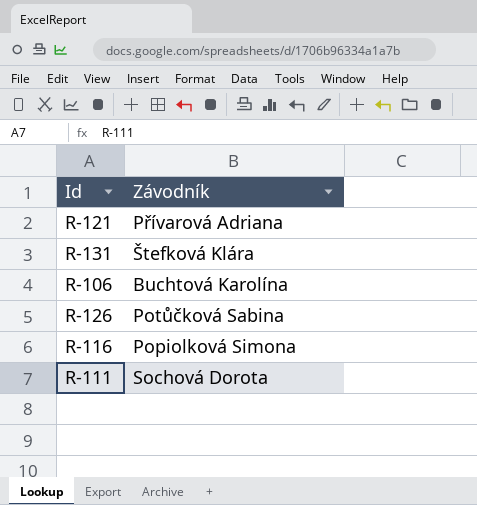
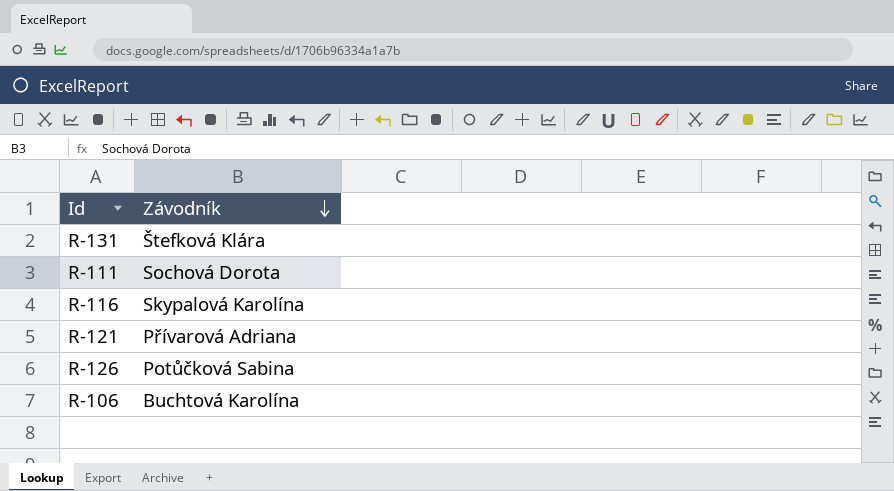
row order: none -> Závodník descending
R-116 | Závodník: Popiolková Simona -> Skypalová Karolína

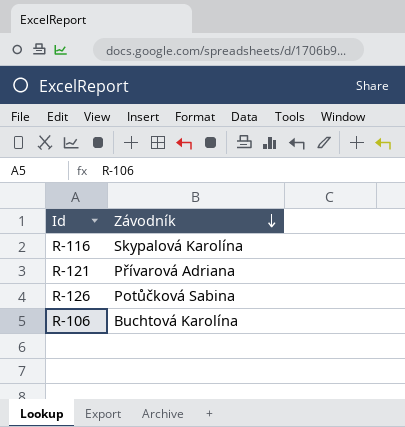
row R-131: Štefková Klára -> none
row R-111: Sochová Dorota -> none

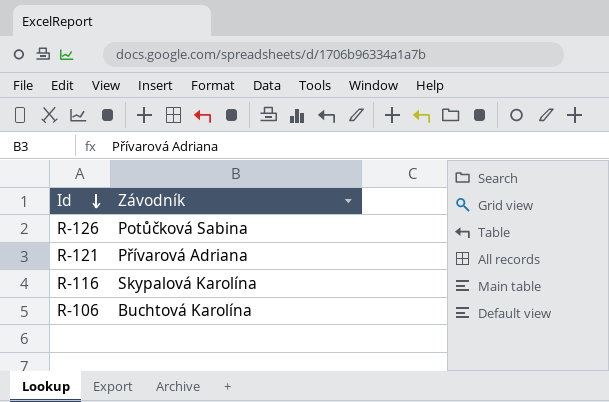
row order: Závodník descending -> Id descending

